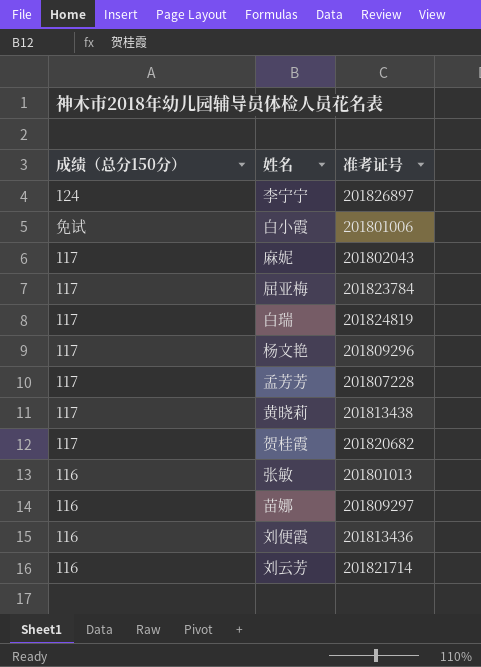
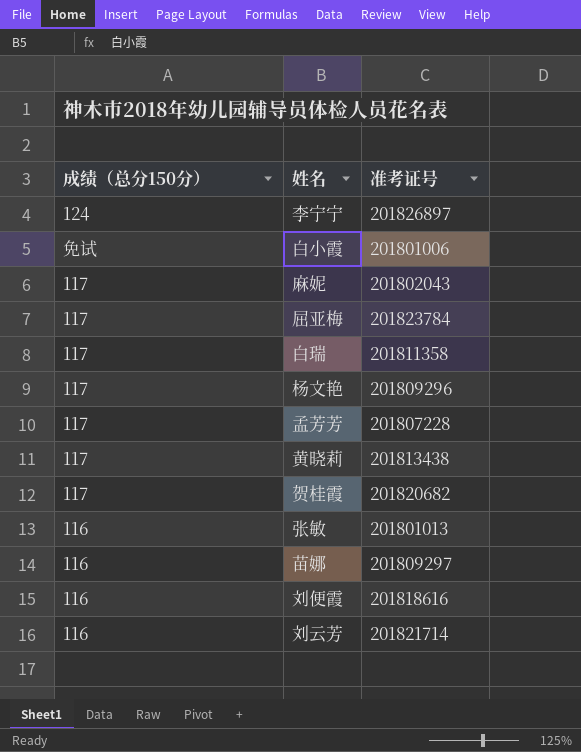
白瑞 | 准考证号: 201824819 -> 201811358
刘便霞 | 准考证号: 201813436 -> 201818616

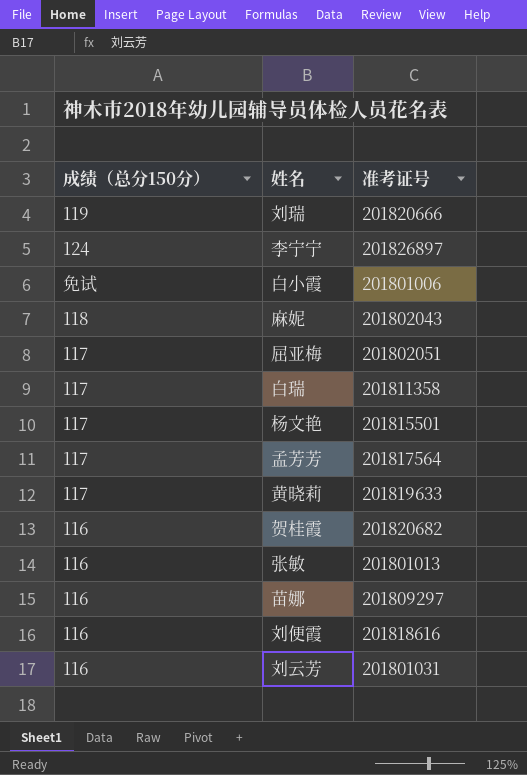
row 刘瑞: none -> 119 | 201820666
麻妮 | 成绩（总分150分）: 117 -> 118
屈亚梅 | 准考证号: 201823784 -> 201802051
杨文艳 | 准考证号: 201809296 -> 201815501
孟芳芳 | 准考证号: 201807228 -> 201817564
黄晓莉 | 准考证号: 201813438 -> 201819633
贺桂霞 | 成绩（总分150分）: 117 -> 116
刘云芳 | 准考证号: 201821714 -> 201801031

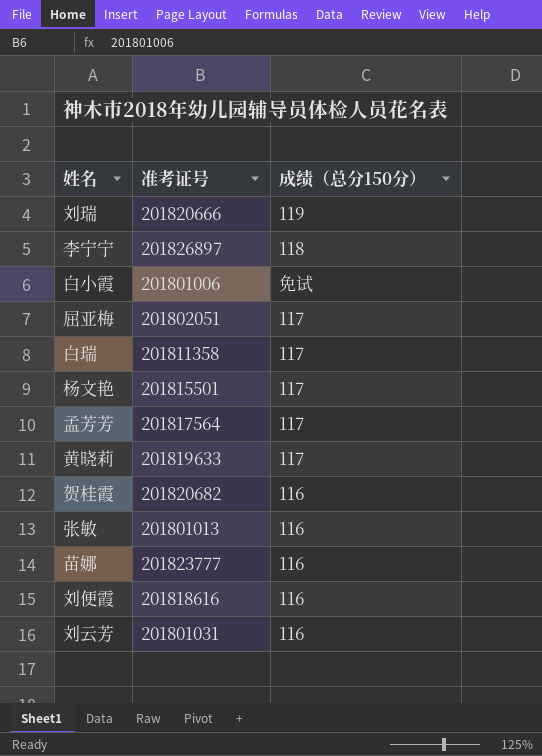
column 成绩（总分150分） | position: 1 -> 3
row 麻妮: 118 | 201802043 -> none
李宁宁 | 成绩（总分150分）: 124 -> 118
苗娜 | 准考证号: 201809297 -> 201823777

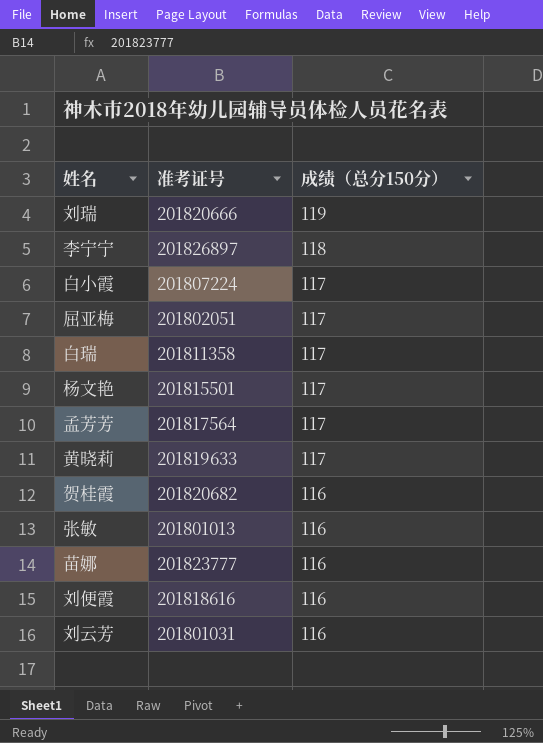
白小霞 | 准考证号: 201801006 -> 201807224
白小霞 | 成绩（总分150分）: 免试 -> 117

